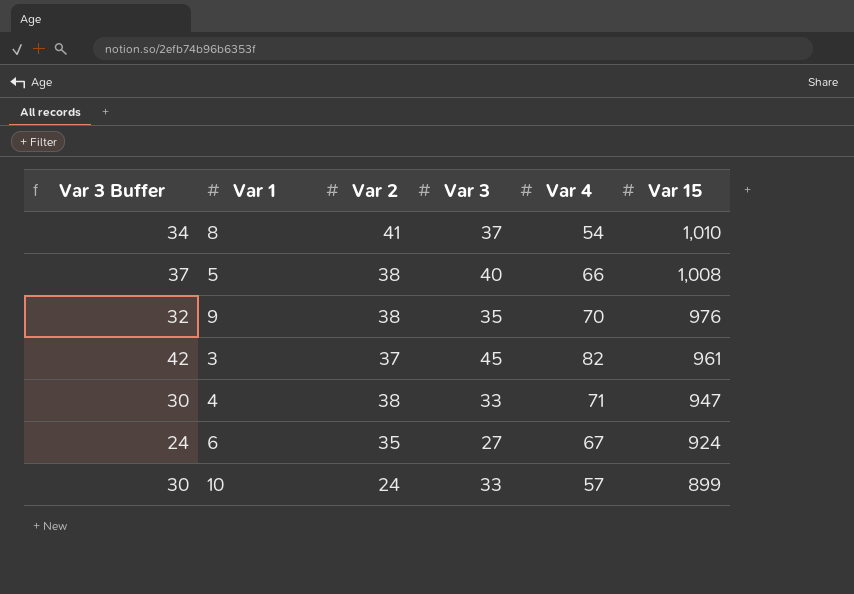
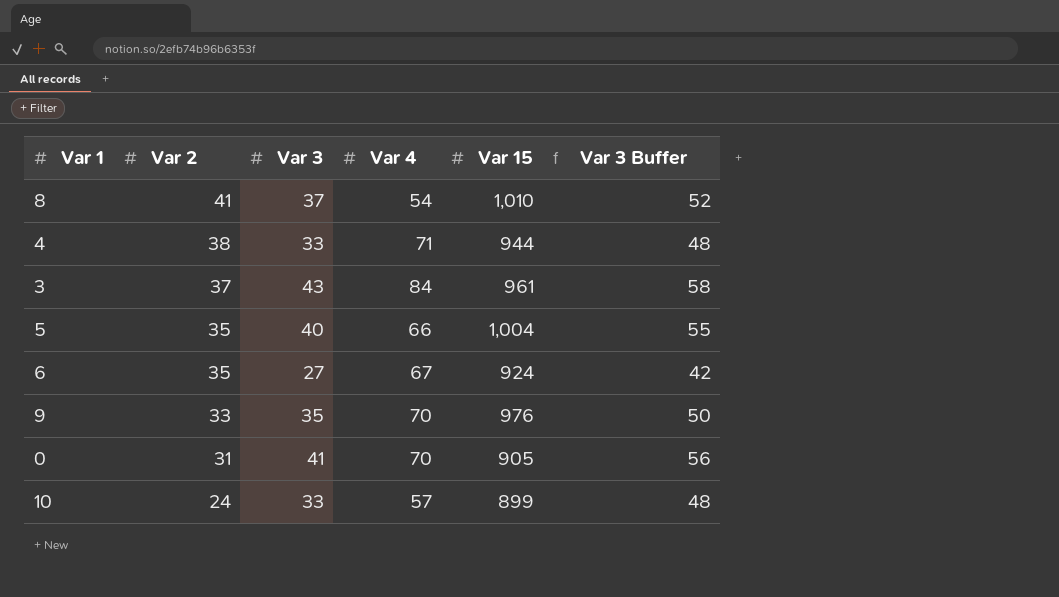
row order: Var 15 descending -> Var 2 descending
column Var 3 Buffer | formula: [Var 3] - 3 -> [Var 3] + 15
column Var 3 Buffer | position: 1 -> 6
4 | Var 15: 947 -> 944
3 | Var 3: 45 -> 43
3 | Var 4: 82 -> 84
5 | Var 2: 38 -> 35
5 | Var 15: 1,008 -> 1,004
9 | Var 2: 38 -> 33
row 0: none -> 31 | 41 | 70 | 905 | 56

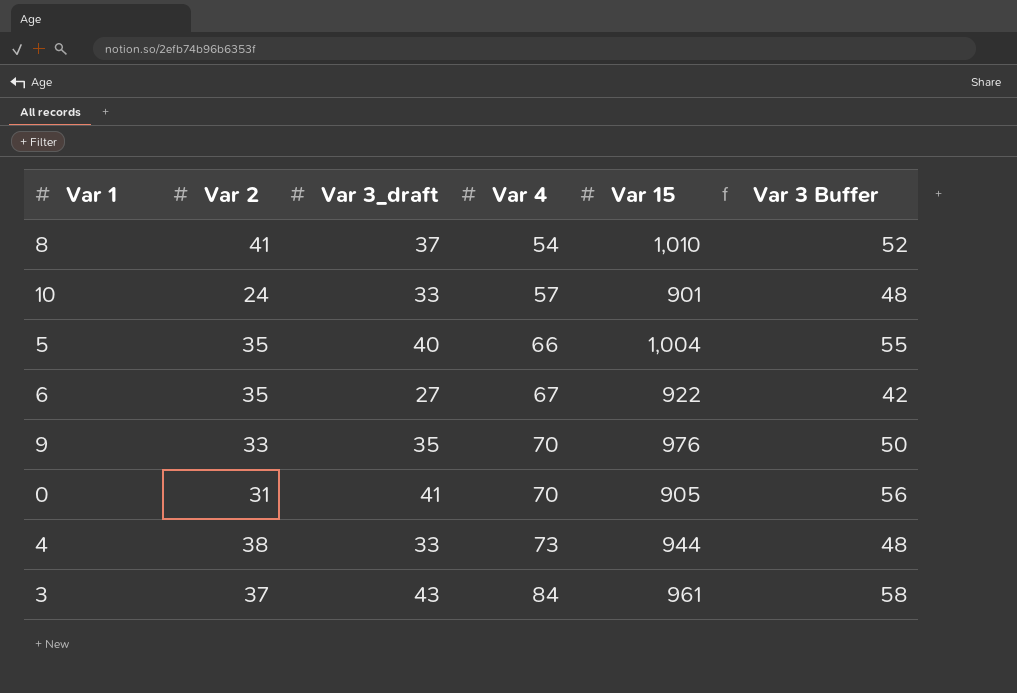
row order: Var 2 descending -> Var 4 ascending
column name: Var 3 -> Var 3_draft
10 | Var 15: 899 -> 901
6 | Var 15: 924 -> 922
4 | Var 4: 71 -> 73

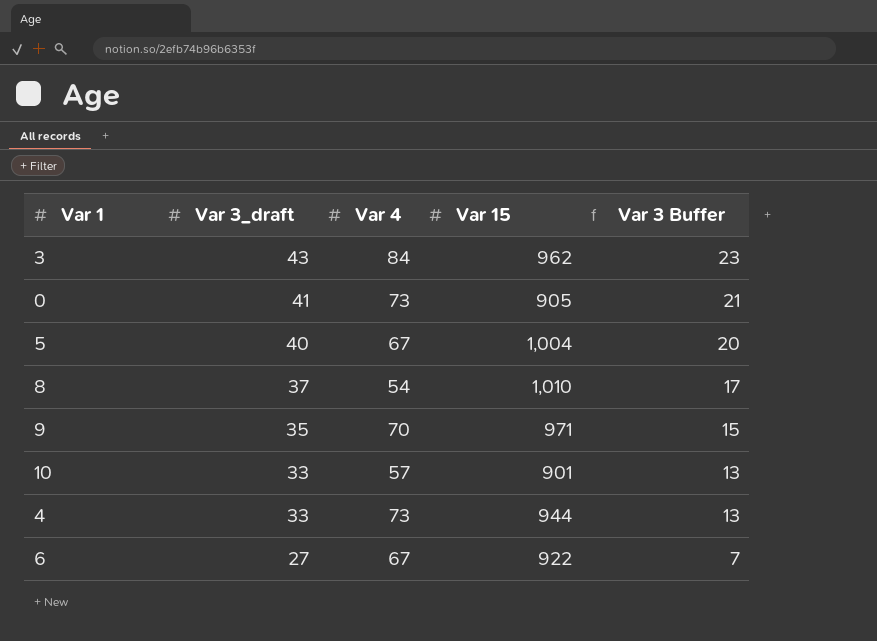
row order: Var 4 ascending -> Var 3_draft descending
column Var 2 | position: 2 -> none
column Var 3 Buffer | formula: [Var 3_draft] + 15 -> [Var 3_draft] - 20
3 | Var 15: 961 -> 962
0 | Var 4: 70 -> 73
5 | Var 4: 66 -> 67
9 | Var 15: 976 -> 971

